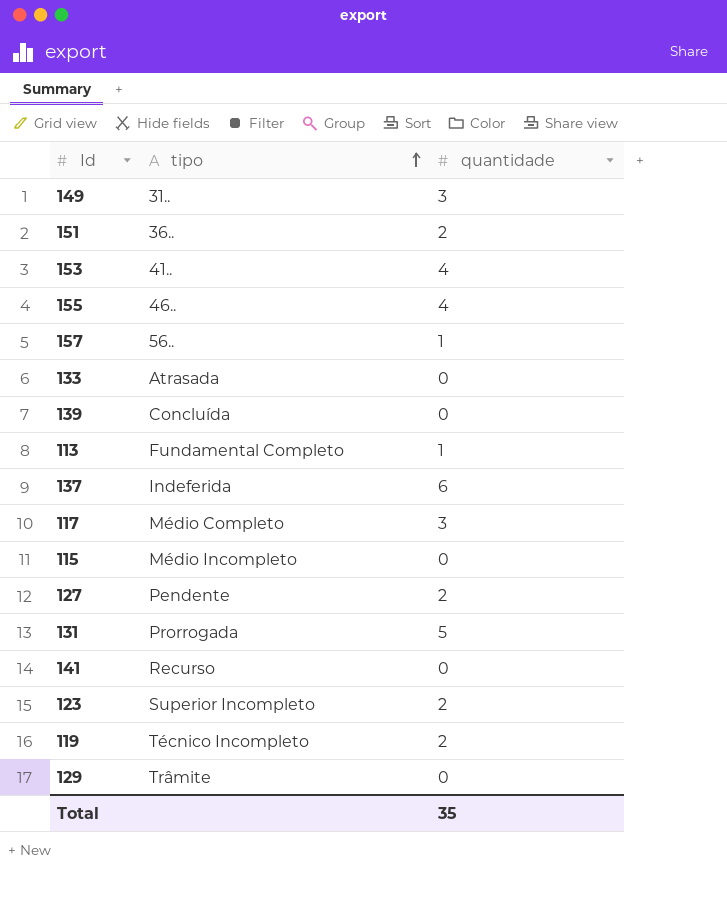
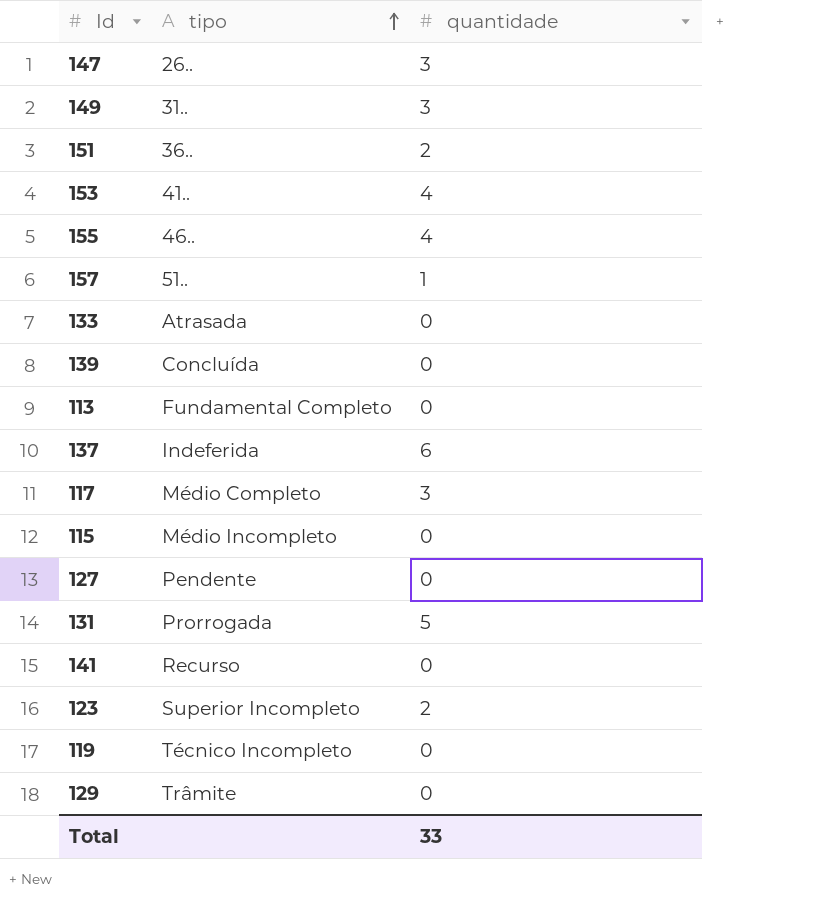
row 147: none -> 26.. | 3
157 | tipo: 56.. -> 51..
113 | quantidade: 1 -> 0
127 | quantidade: 2 -> 0
119 | quantidade: 2 -> 0
Total | quantidade: 35 -> 33

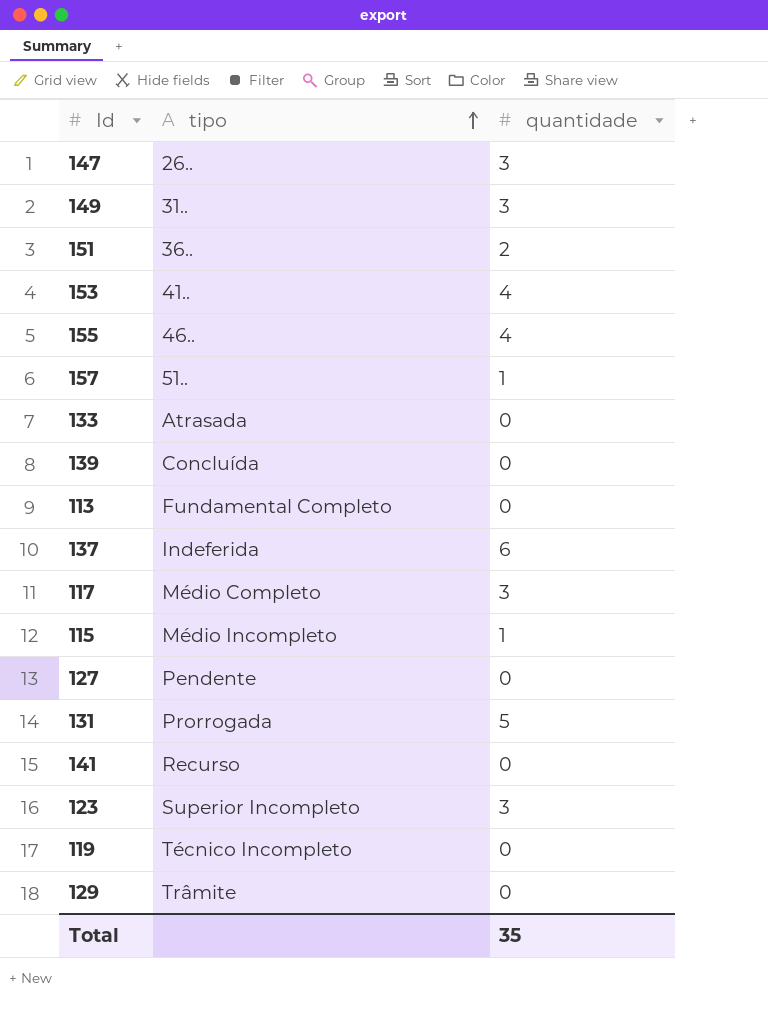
115 | quantidade: 0 -> 1
123 | quantidade: 2 -> 3
Total | quantidade: 33 -> 35

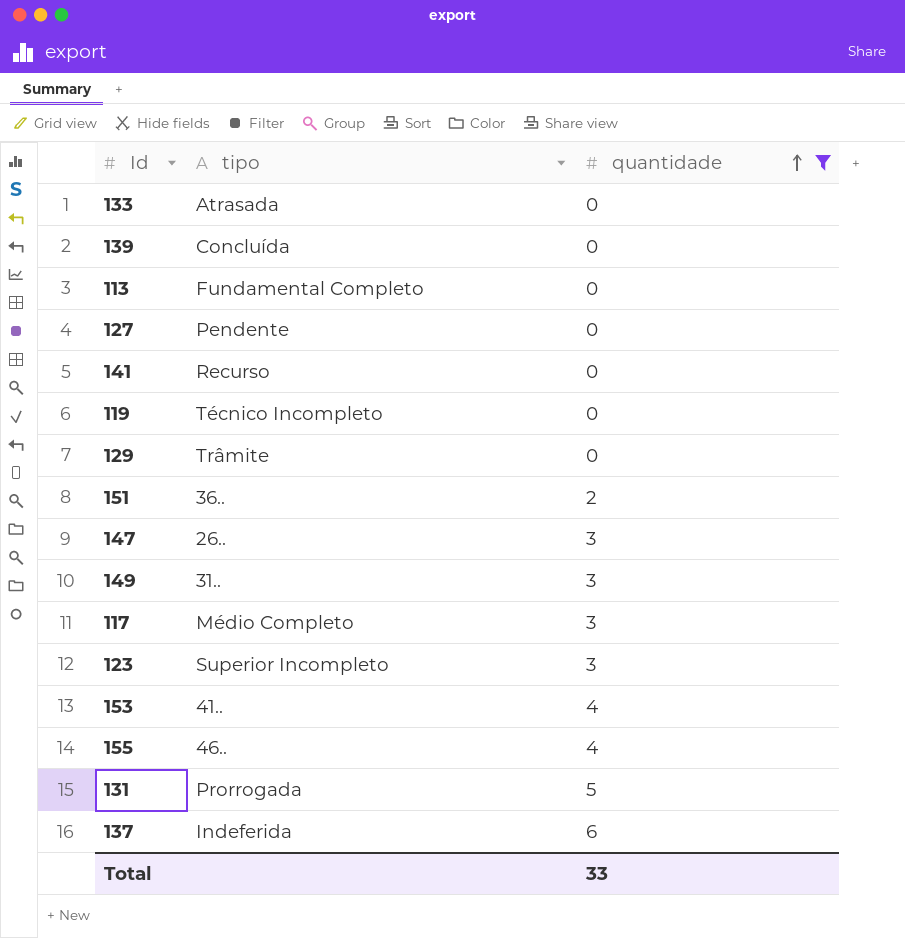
filter: none -> quantidade != 1
row order: tipo ascending -> quantidade ascending
Total | quantidade: 35 -> 33

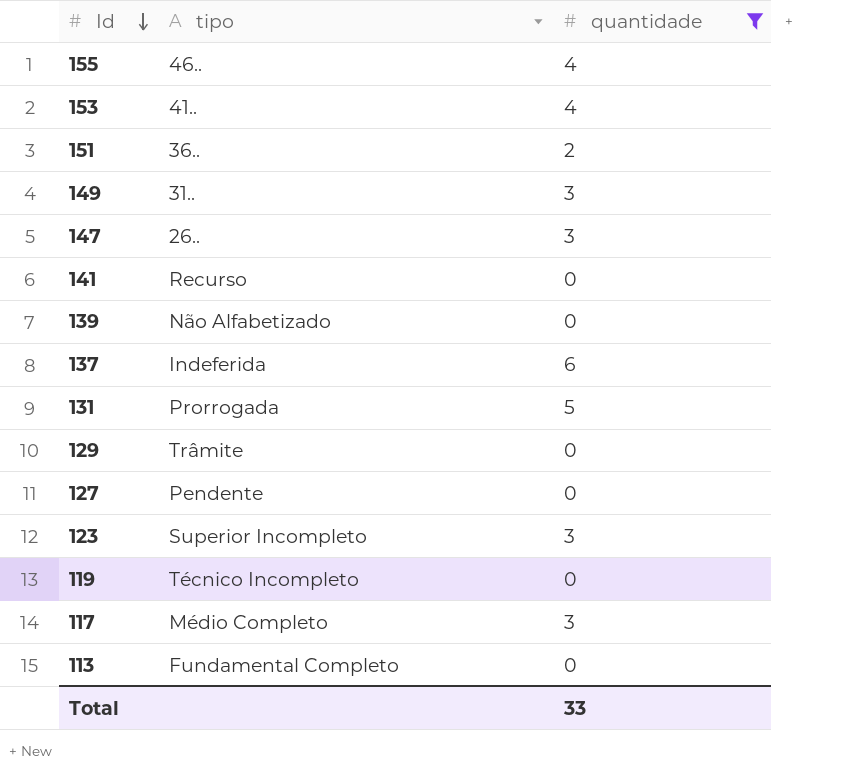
row order: quantidade ascending -> Id descending
row 133: Atrasada | 0 -> none
139 | tipo: Concluída -> Não Alfabetizado

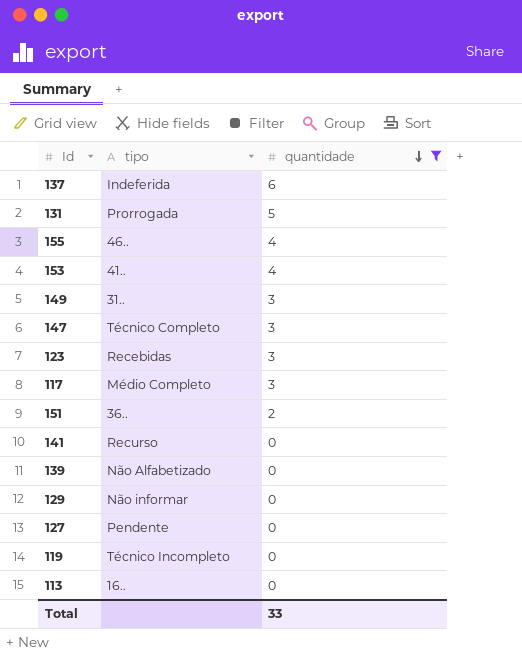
row order: Id descending -> quantidade descending
147 | tipo: 26.. -> Técnico Completo
123 | tipo: Superior Incompleto -> Recebidas
129 | tipo: Trâmite -> Não informar
113 | tipo: Fundamental Completo -> 16..

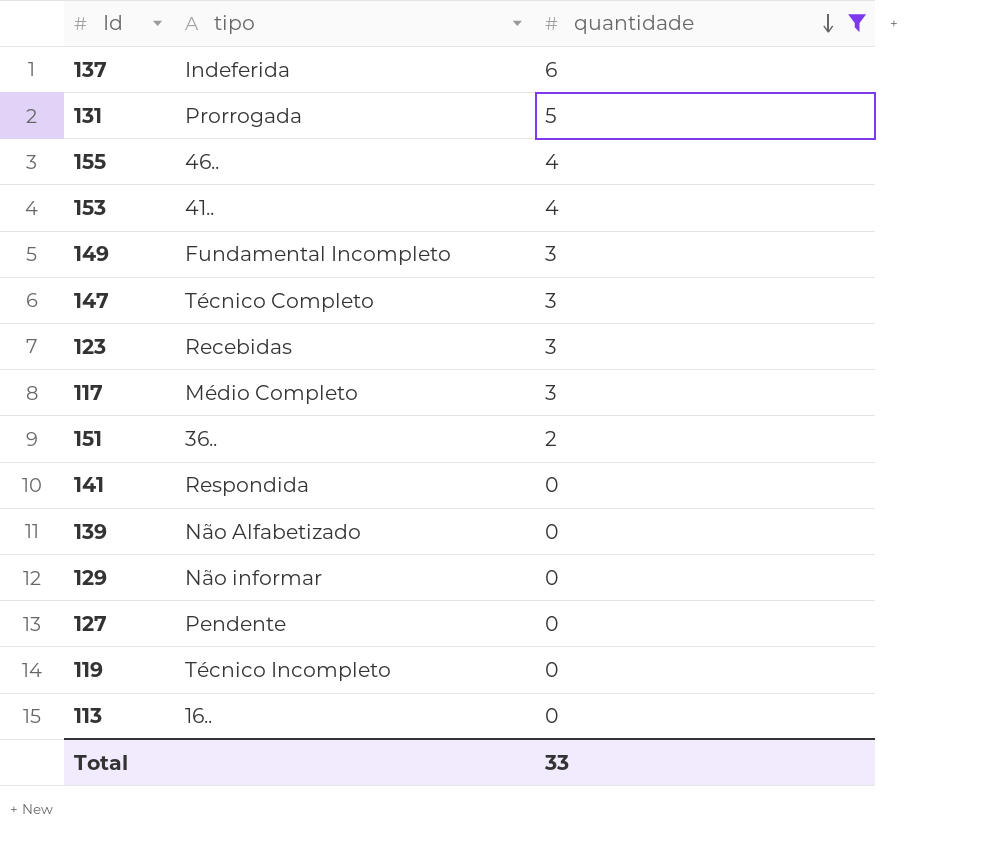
149 | tipo: 31.. -> Fundamental Incompleto
141 | tipo: Recurso -> Respondida

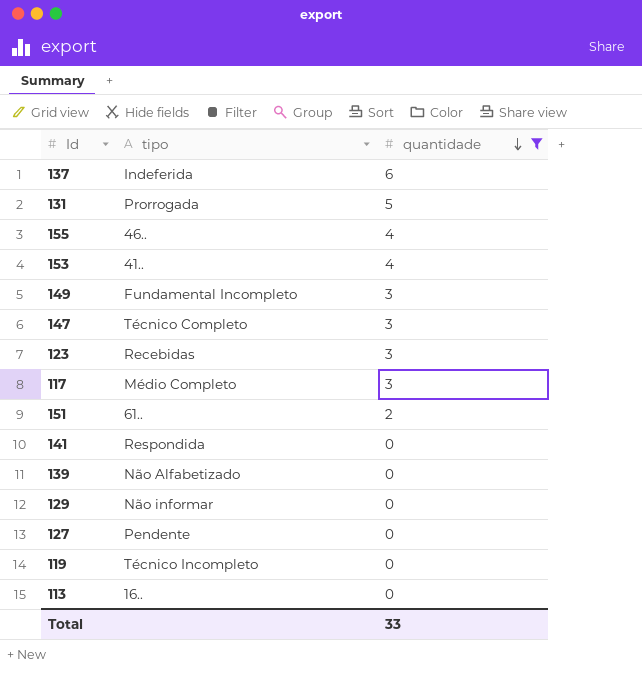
151 | tipo: 36.. -> 61..

